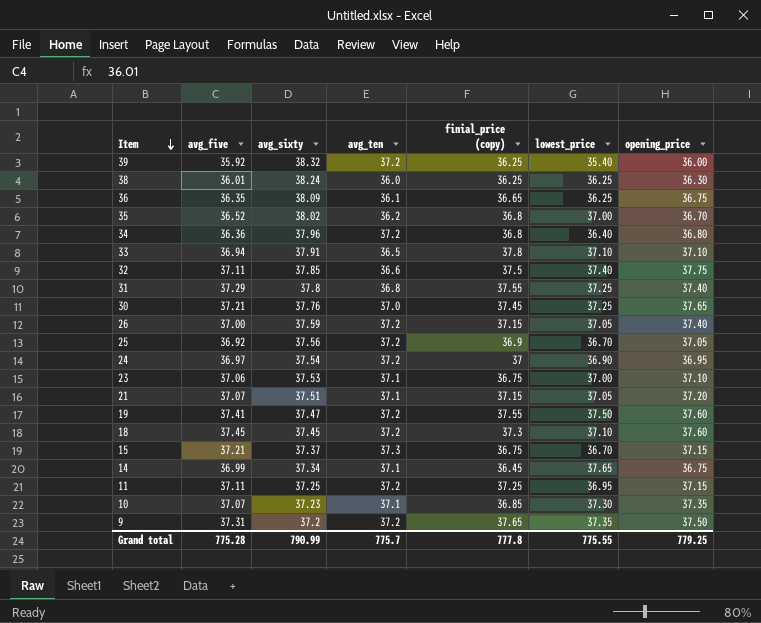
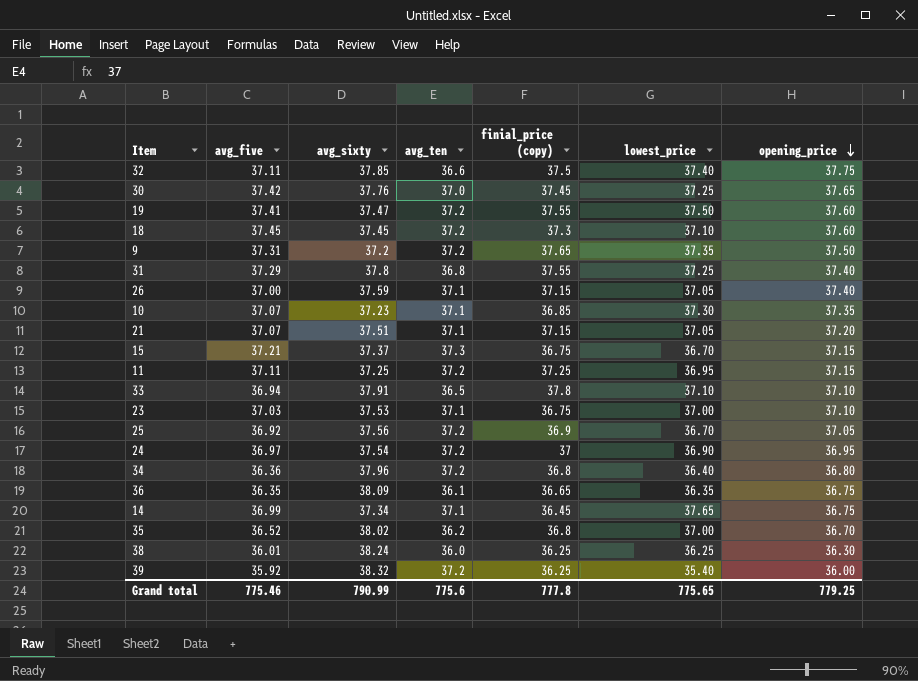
row order: Item descending -> opening_price descending
30 | avg_five: 37.21 -> 37.42
26 | avg_ten: 37.2 -> 37.1
23 | avg_five: 37.06 -> 37.03
36 | lowest_price: 36.25 -> 36.35
Grand total | avg_five: 775.28 -> 775.46
Grand total | avg_ten: 775.7 -> 775.6
Grand total | lowest_price: 775.55 -> 775.65

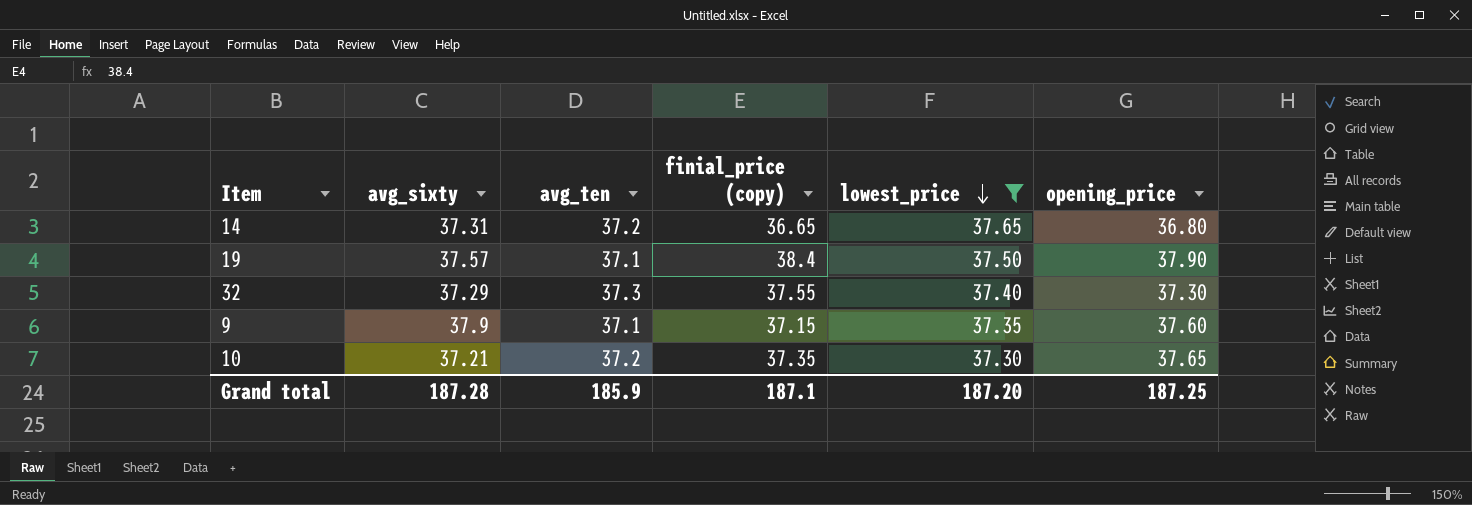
filter: none -> lowest_price >= 37.30
row order: opening_price descending -> lowest_price descending
column avg_five | position: 2 -> none
14 | avg_sixty: 37.34 -> 37.31
14 | avg_ten: 37.1 -> 37.2
14 | finial_price (copy): 36.45 -> 36.65
14 | opening_price: 36.75 -> 36.80
19 | avg_sixty: 37.47 -> 37.57
19 | avg_ten: 37.2 -> 37.1
19 | finial_price (copy): 37.55 -> 38.4
19 | opening_price: 37.60 -> 37.90
32 | avg_sixty: 37.85 -> 37.29
32 | avg_ten: 36.6 -> 37.3
32 | finial_price (copy): 37.5 -> 37.55
32 | opening_price: 37.75 -> 37.30
9 | avg_sixty: 37.2 -> 37.9
9 | avg_ten: 37.2 -> 37.1
9 | finial_price (copy): 37.65 -> 37.15
9 | opening_price: 37.50 -> 37.60
10 | avg_sixty: 37.23 -> 37.21
10 | avg_ten: 37.1 -> 37.2
10 | finial_price (copy): 36.85 -> 37.35
10 | opening_price: 37.35 -> 37.65
Grand total | avg_sixty: 790.99 -> 187.28
Grand total | avg_ten: 775.6 -> 185.9
Grand total | finial_price (copy): 777.8 -> 187.1
Grand total | lowest_price: 775.65 -> 187.20
Grand total | opening_price: 779.25 -> 187.25

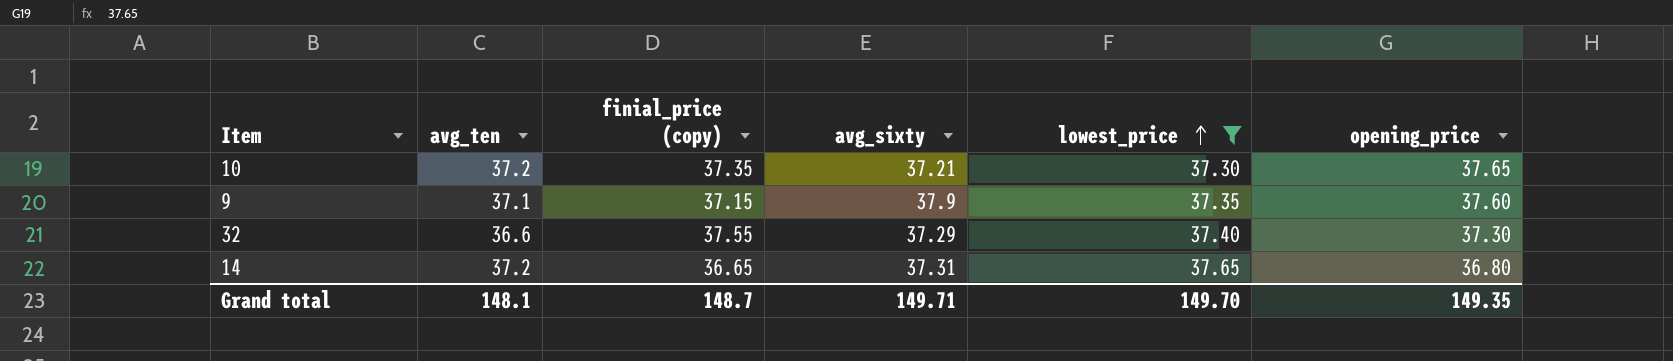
row order: lowest_price descending -> lowest_price ascending
column avg_sixty | position: 2 -> 4
row 19: 37.57 | 37.1 | 38.4 | 37.50 | 37.90 -> none
32 | avg_ten: 37.3 -> 36.6
Grand total | avg_ten: 185.9 -> 148.1
Grand total | finial_price (copy): 187.1 -> 148.7
Grand total | avg_sixty: 187.28 -> 149.71
Grand total | lowest_price: 187.20 -> 149.70
Grand total | opening_price: 187.25 -> 149.35

